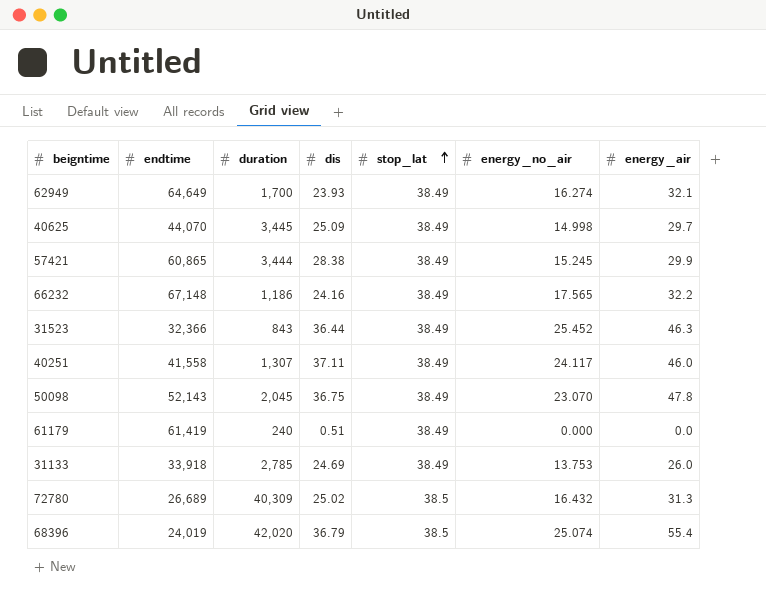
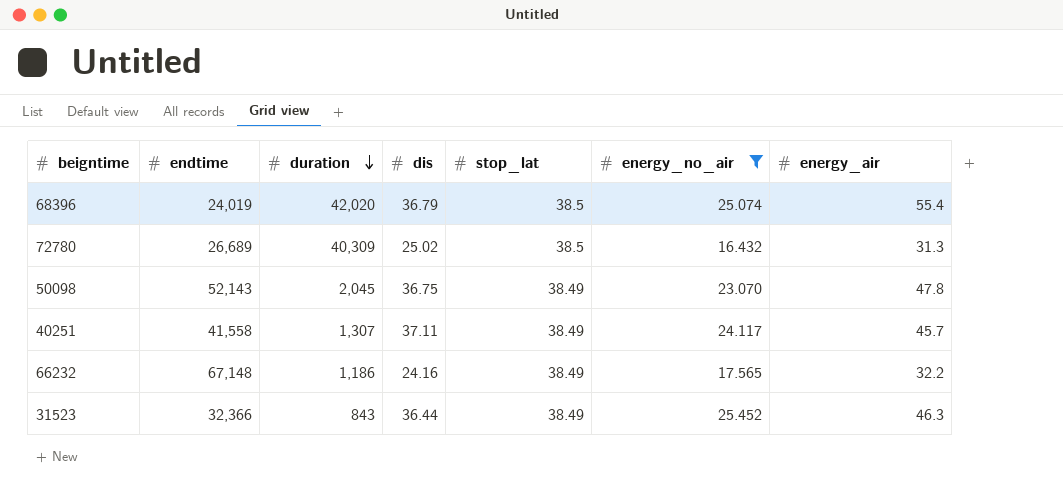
filter: none -> energy_no_air >= 16.432
row order: stop_lat ascending -> duration descending
40251 | energy_air: 46.0 -> 45.7

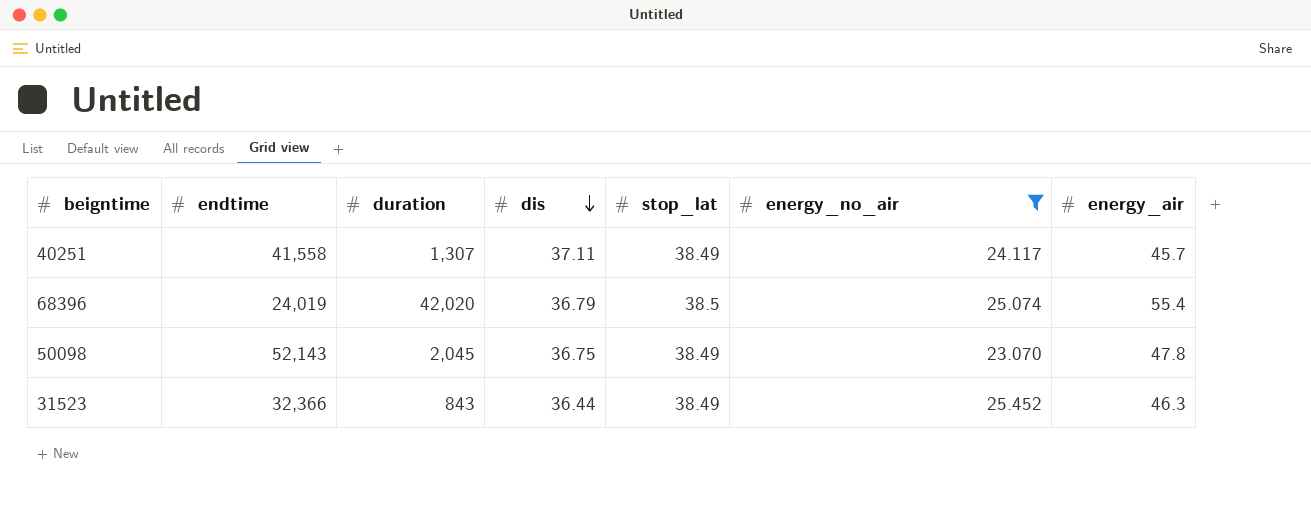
row order: duration descending -> dis descending
row 72780: 26,689 | 40,309 | 25.02 | 38.5 | 16.432 | 31.3 -> none
row 66232: 67,148 | 1,186 | 24.16 | 38.49 | 17.565 | 32.2 -> none

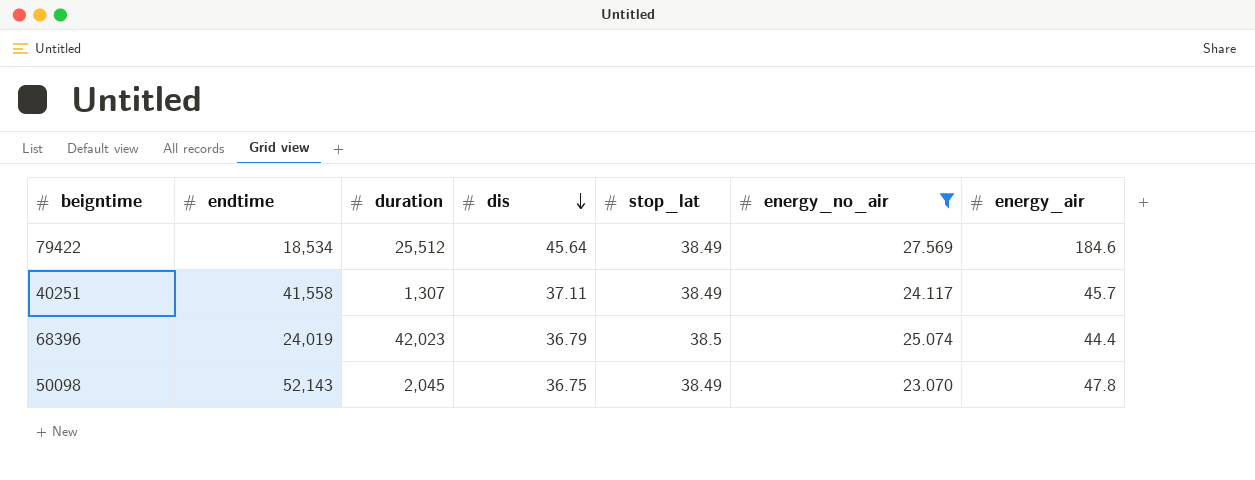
row 31523: 32,366 | 843 | 36.44 | 38.49 | 25.452 | 46.3 -> none
row 79422: none -> 18,534 | 25,512 | 45.64 | 38.49 | 27.569 | 184.6
68396 | duration: 42,020 -> 42,023
68396 | energy_air: 55.4 -> 44.4

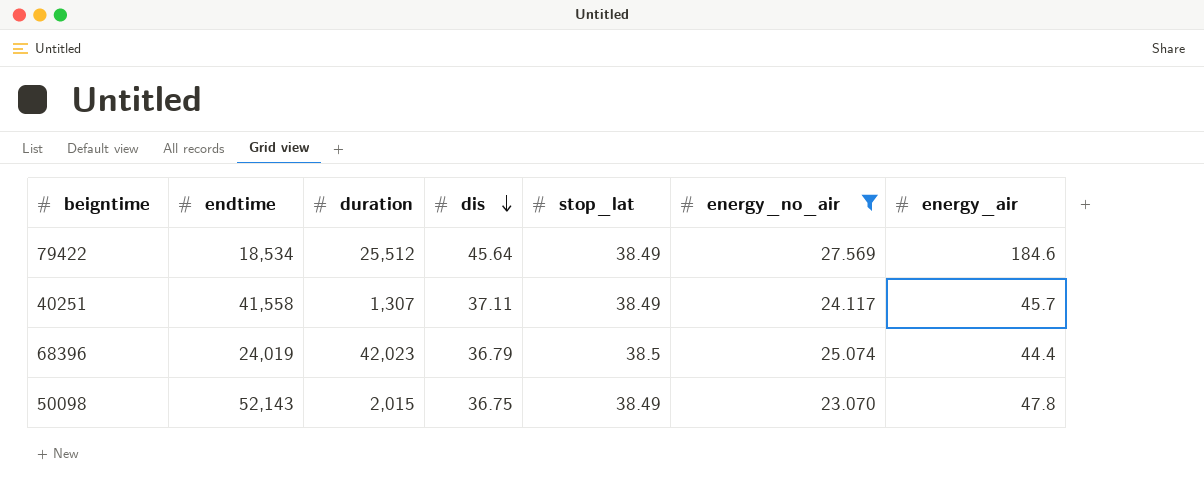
50098 | duration: 2,045 -> 2,015

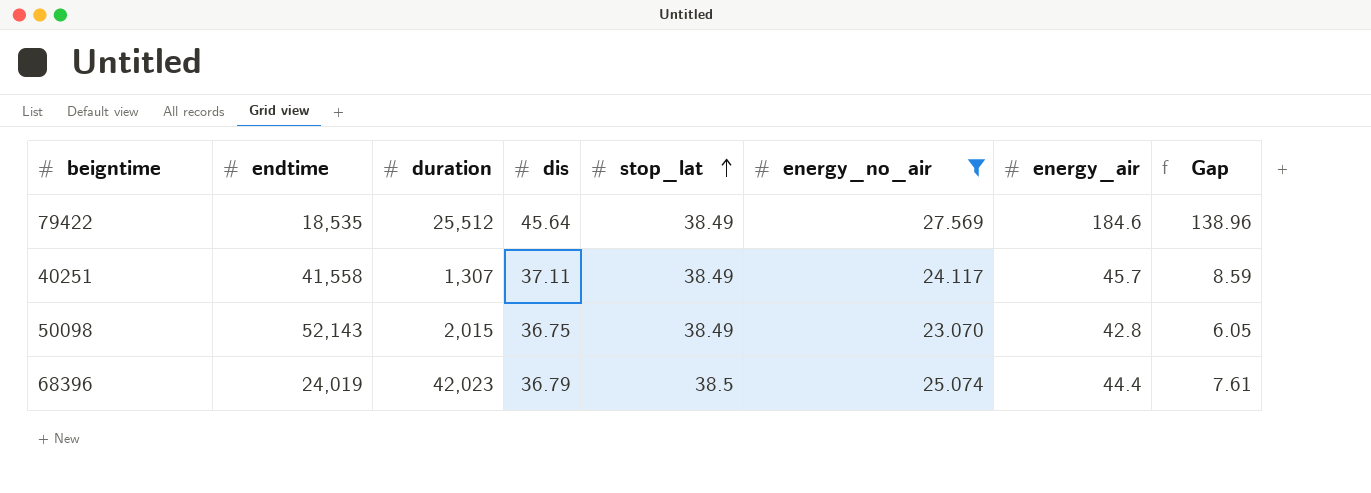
row order: dis descending -> stop_lat ascending
column Gap | formula: none -> [energy_air] - [dis]
79422 | endtime: 18,534 -> 18,535
50098 | energy_air: 47.8 -> 42.8

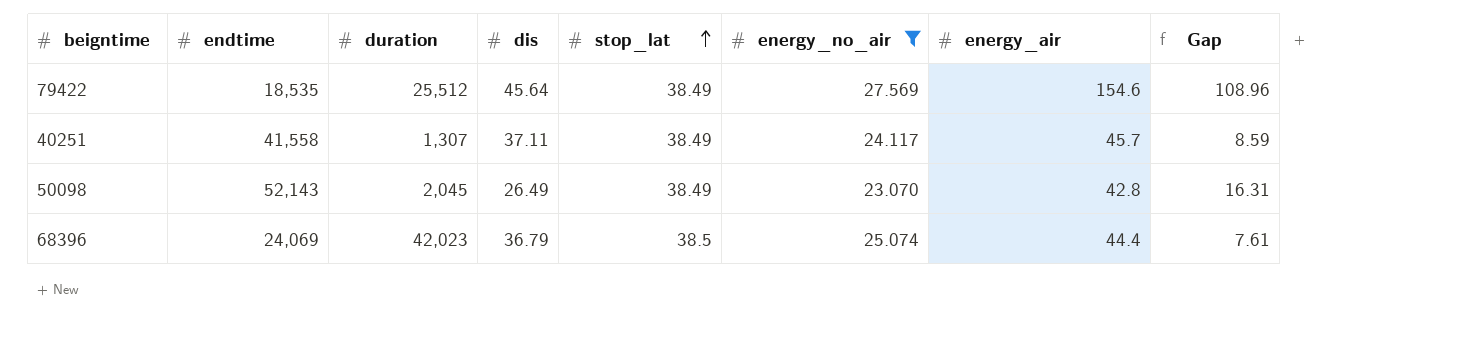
79422 | energy_air: 184.6 -> 154.6
79422 | Gap: 138.96 -> 108.96
50098 | duration: 2,015 -> 2,045
50098 | dis: 36.75 -> 26.49
50098 | Gap: 6.05 -> 16.31
68396 | endtime: 24,019 -> 24,069

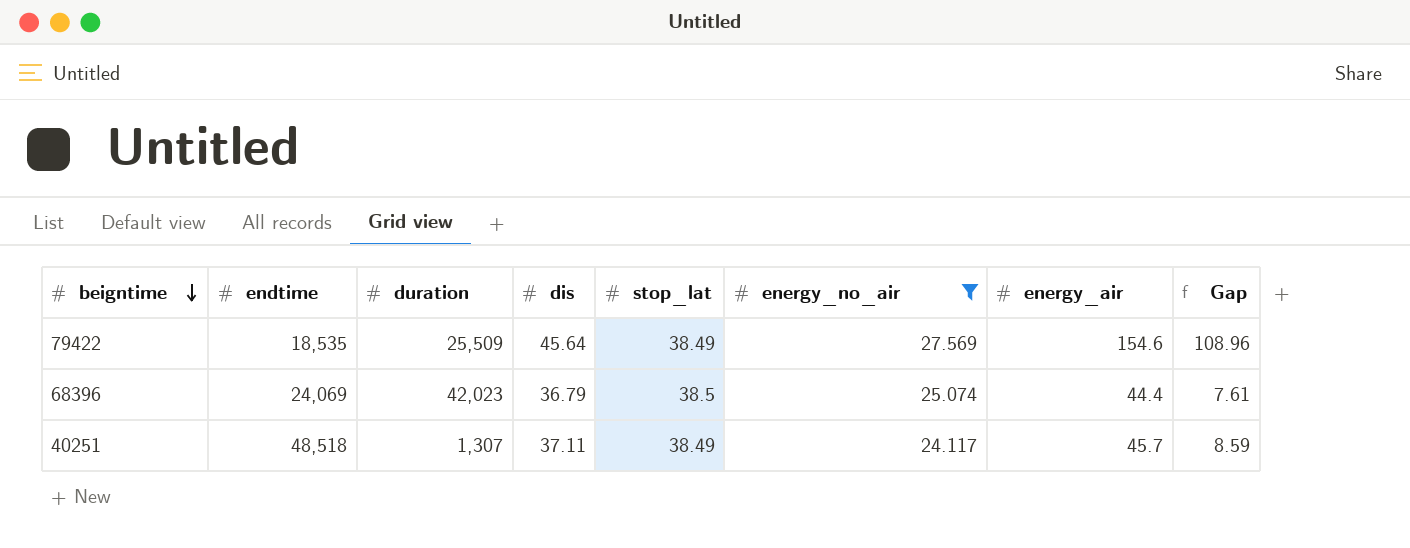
row order: stop_lat ascending -> beigntime descending
row 50098: 52,143 | 2,045 | 26.49 | 38.49 | 23.070 | 42.8 | 16.31 -> none
79422 | duration: 25,512 -> 25,509
40251 | endtime: 41,558 -> 48,518

